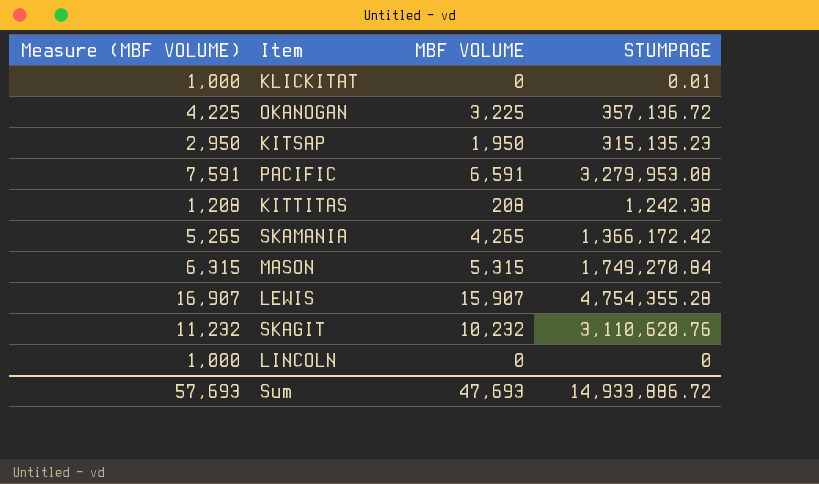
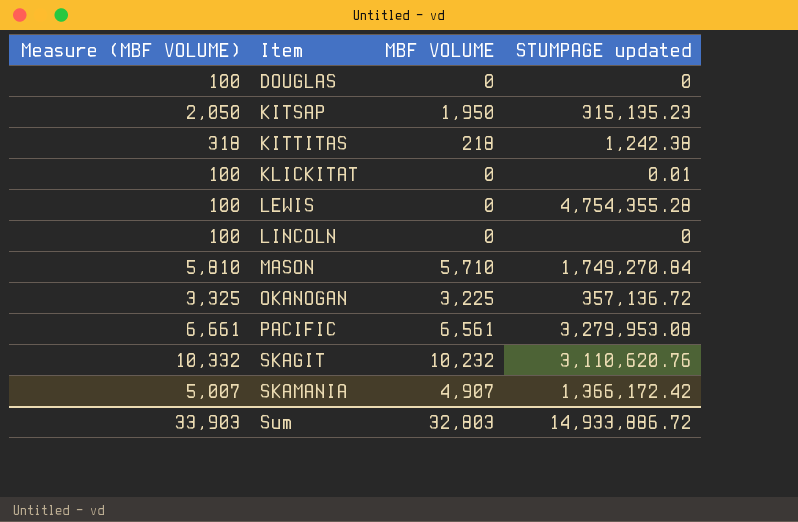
row order: none -> Item ascending
column Measure (MBF VOLUME) | formula: [MBF VOLUME] + 1000 -> [MBF VOLUME] + 100
column name: STUMPAGE -> STUMPAGE updated
row DOUGLAS: none -> 100 | 0 | 0
KITTITAS | MBF VOLUME: 208 -> 218
LEWIS | MBF VOLUME: 15,907 -> 0
MASON | MBF VOLUME: 5,315 -> 5,710
PACIFIC | MBF VOLUME: 6,591 -> 6,561
SKAMANIA | MBF VOLUME: 4,265 -> 4,907
Sum | Measure (MBF VOLUME): 57,693 -> 33,903
Sum | MBF VOLUME: 47,693 -> 32,803

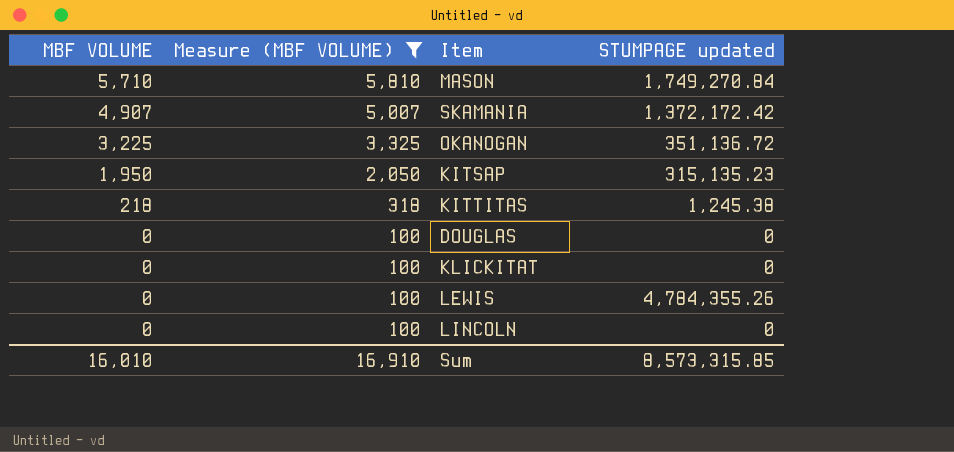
filter: none -> Measure (MBF VOLUME) <= 5,810
row order: Item ascending -> MBF VOLUME descending
column MBF VOLUME | position: 3 -> 1
SKAMANIA | STUMPAGE updated: 1,366,172.42 -> 1,372,172.42
OKANOGAN | STUMPAGE updated: 357,136.72 -> 351,136.72
KITTITAS | STUMPAGE updated: 1,242.38 -> 1,245.38
KLICKITAT | STUMPAGE updated: 0.01 -> 0
LEWIS | STUMPAGE updated: 4,754,355.28 -> 4,784,355.26
Sum | MBF VOLUME: 32,803 -> 16,010
Sum | Measure (MBF VOLUME): 33,903 -> 16,910
Sum | STUMPAGE updated: 14,933,886.72 -> 8,573,315.85

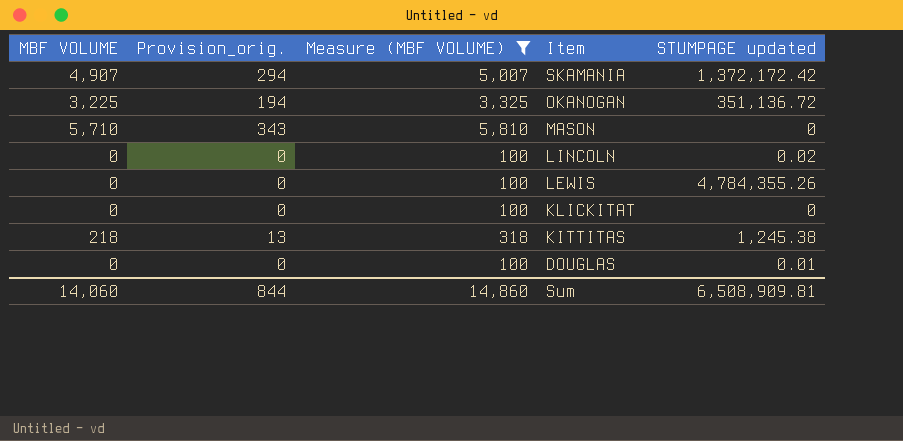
row order: MBF VOLUME descending -> Item descending
column Provision_orig. | formula: none -> [MBF VOLUME] * 0.06
row KITSAP: 1,950 | 2,050 | 315,135.23 -> none
MASON | STUMPAGE updated: 1,749,270.84 -> 0
LINCOLN | STUMPAGE updated: 0 -> 0.02
DOUGLAS | STUMPAGE updated: 0 -> 0.01
Sum | MBF VOLUME: 16,010 -> 14,060
Sum | Measure (MBF VOLUME): 16,910 -> 14,860
Sum | STUMPAGE updated: 8,573,315.85 -> 6,508,909.81

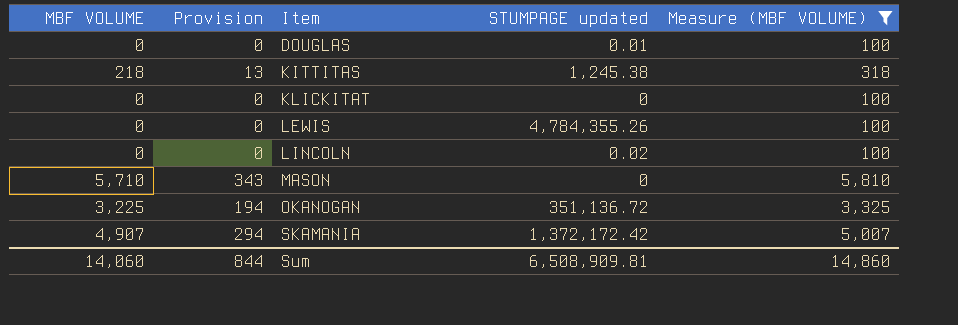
row order: Item descending -> Item ascending
column name: Provision_orig. -> Provision
column Measure (MBF VOLUME) | position: 3 -> 5

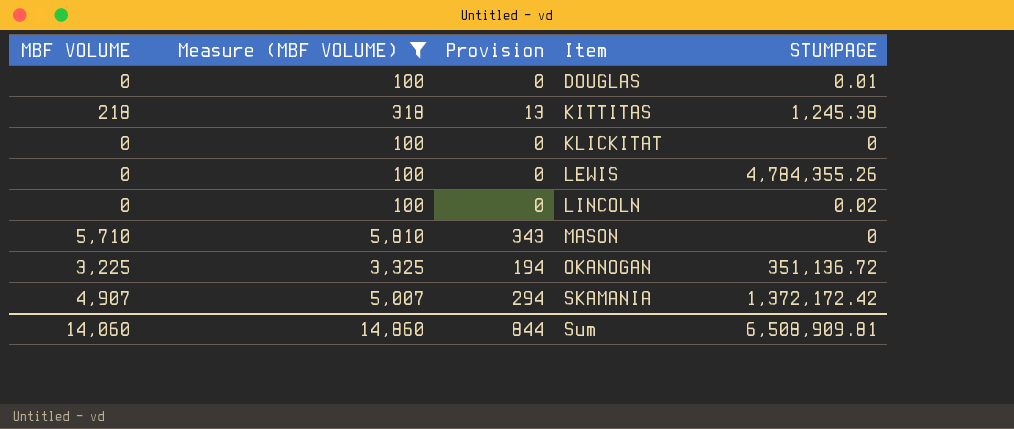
column Measure (MBF VOLUME) | position: 5 -> 2
column name: STUMPAGE updated -> STUMPAGE

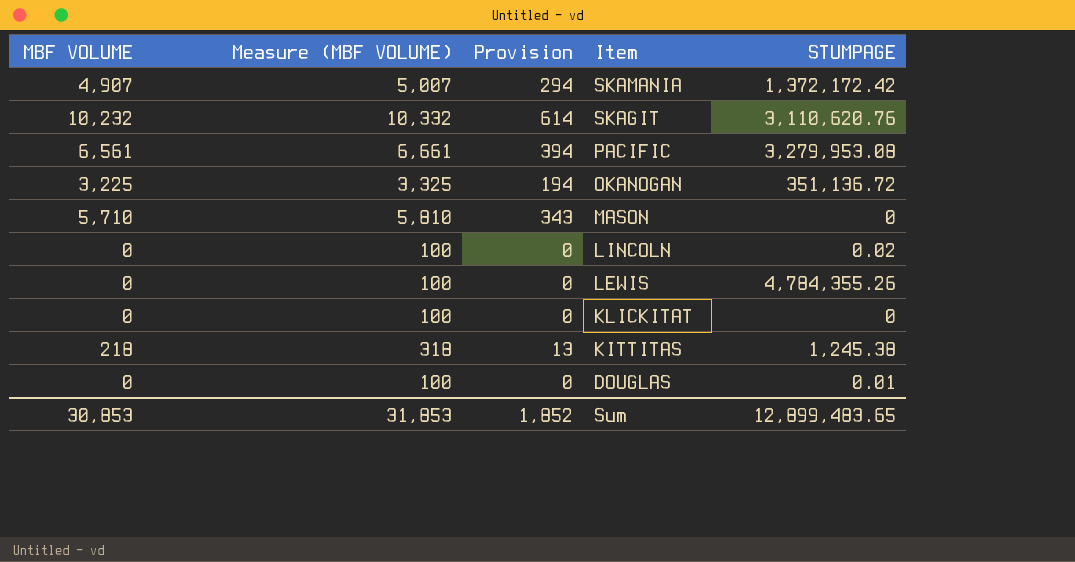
filter: Measure (MBF VOLUME) <= 5,810 -> none
row order: Item ascending -> Item descending
Sum | MBF VOLUME: 14,060 -> 30,853
Sum | Measure (MBF VOLUME): 14,860 -> 31,853
Sum | Provision: 844 -> 1,852
Sum | STUMPAGE: 6,508,909.81 -> 12,899,483.65

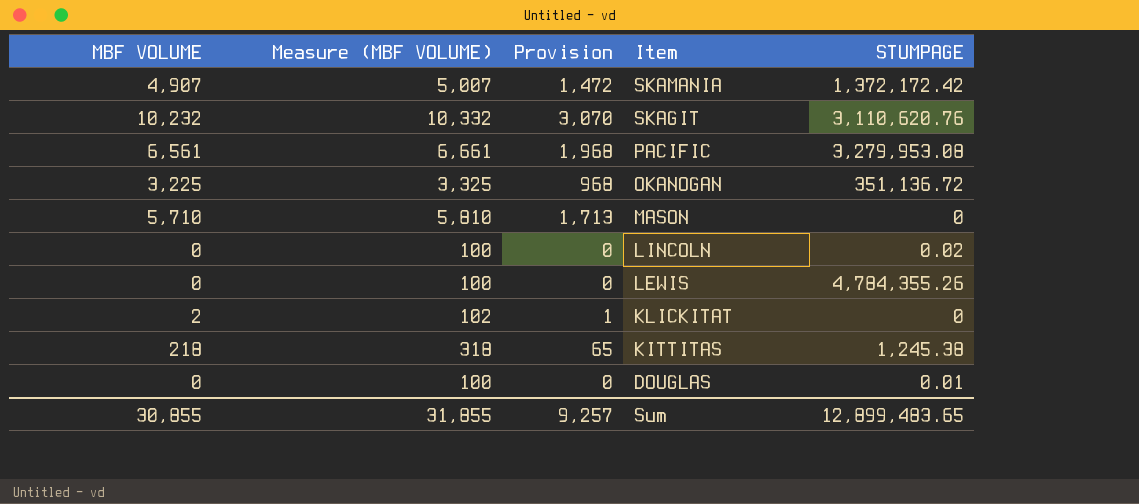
column Provision | formula: [MBF VOLUME] * 0.06 -> [MBF VOLUME] * 0.3
KLICKITAT | MBF VOLUME: 0 -> 2
KLICKITAT | Measure (MBF VOLUME): 100 -> 102
Sum | MBF VOLUME: 30,853 -> 30,855
Sum | Measure (MBF VOLUME): 31,853 -> 31,855
Sum | Provision: 1,852 -> 9,257

